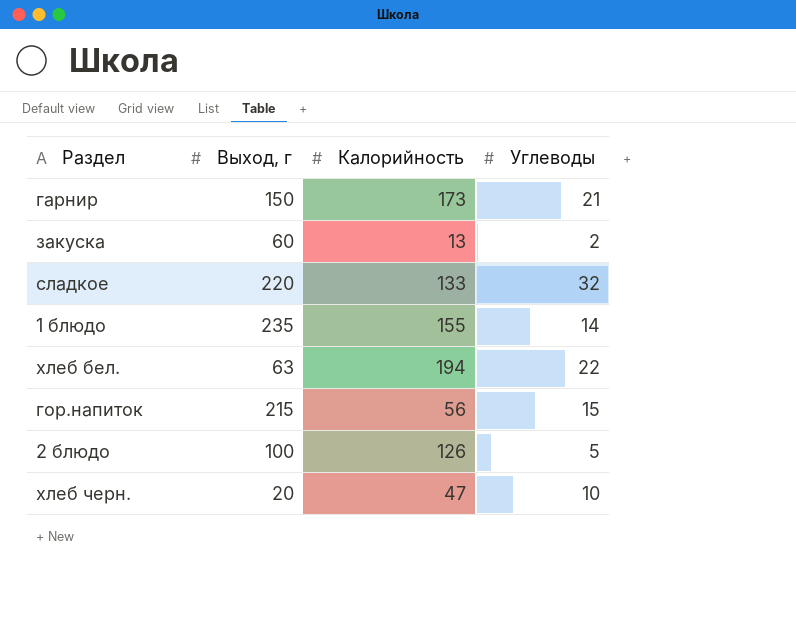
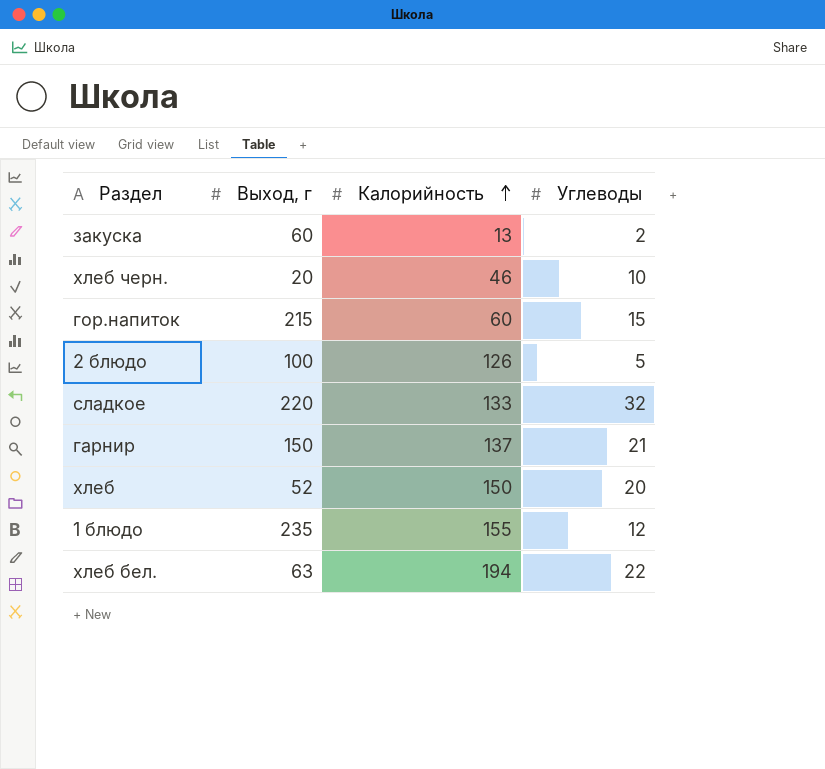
row order: none -> Калорийность ascending
хлеб черн. | Калорийность: 47 -> 46
гор.напиток | Калорийность: 56 -> 60
гарнир | Калорийность: 173 -> 137
row хлеб: none -> 52 | 150 | 20
1 блюдо | Углеводы: 14 -> 12

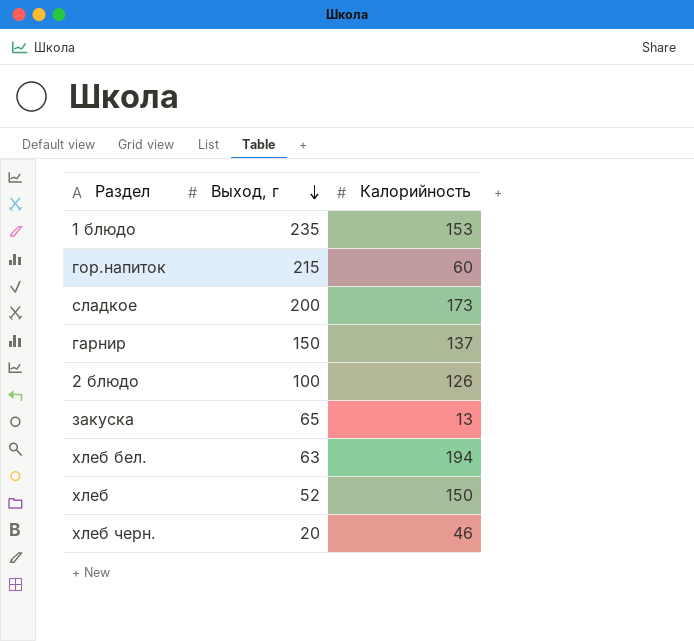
row order: Калорийность ascending -> Выход, г descending
column Углеводы | position: 4 -> none
1 блюдо | Калорийность: 155 -> 153
сладкое | Выход, г: 220 -> 200
сладкое | Калорийность: 133 -> 173
закуска | Выход, г: 60 -> 65

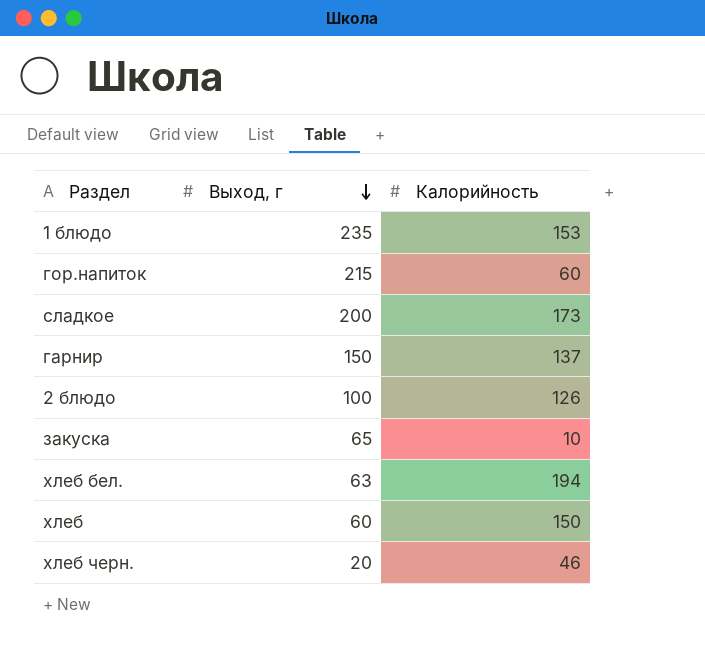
закуска | Калорийность: 13 -> 10
хлеб | Выход, г: 52 -> 60

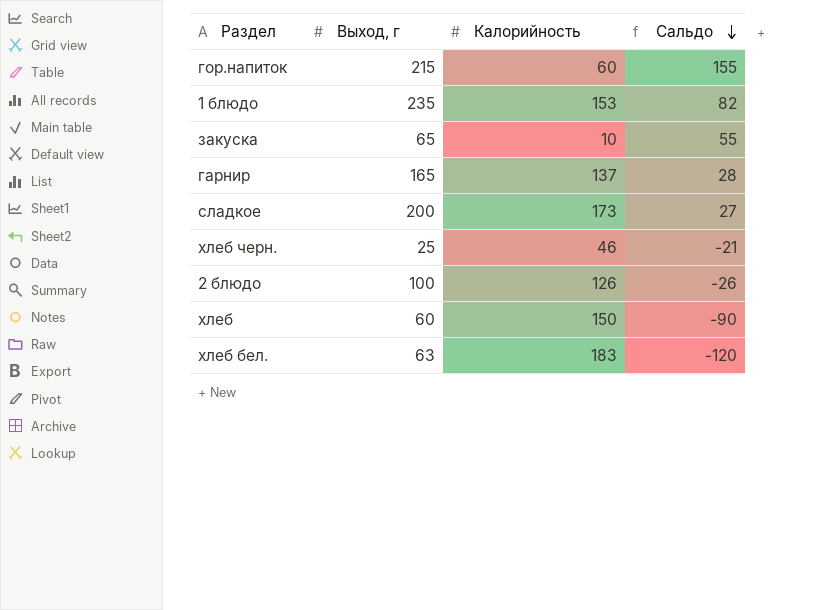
row order: Выход, г descending -> Сальдо descending
column Сальдо | formula: none -> [Выход, г] - [Калорийность]
гарнир | Выход, г: 150 -> 165
хлеб черн. | Выход, г: 20 -> 25
хлеб бел. | Калорийность: 194 -> 183

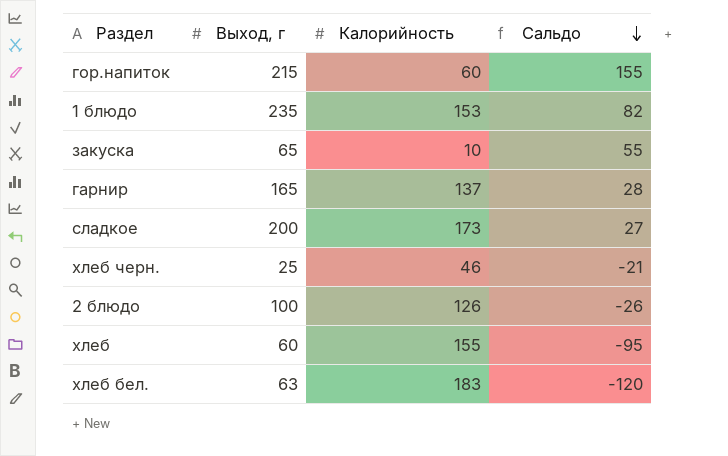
хлеб | Калорийность: 150 -> 155
хлеб | Сальдо: -90 -> -95

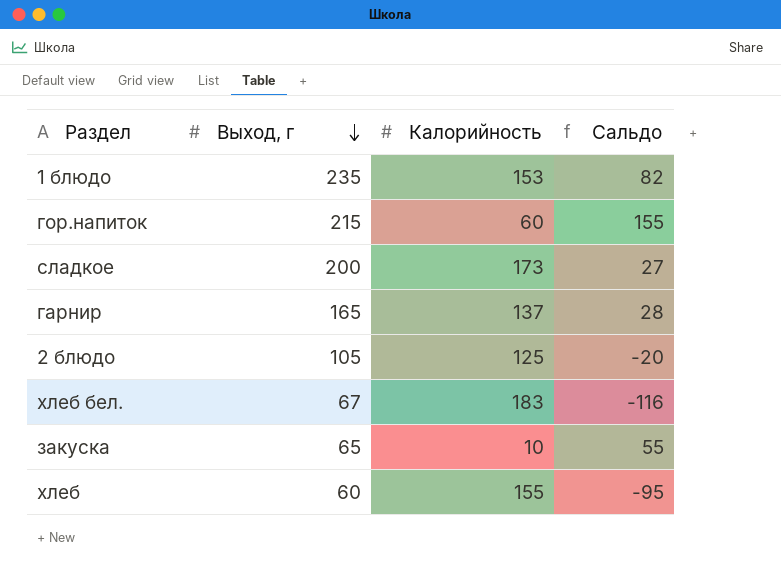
row order: Сальдо descending -> Выход, г descending
row хлеб черн.: 25 | 46 | -21 -> none
2 блюдо | Выход, г: 100 -> 105
2 блюдо | Калорийность: 126 -> 125
2 блюдо | Сальдо: -26 -> -20
хлеб бел. | Выход, г: 63 -> 67
хлеб бел. | Сальдо: -120 -> -116

